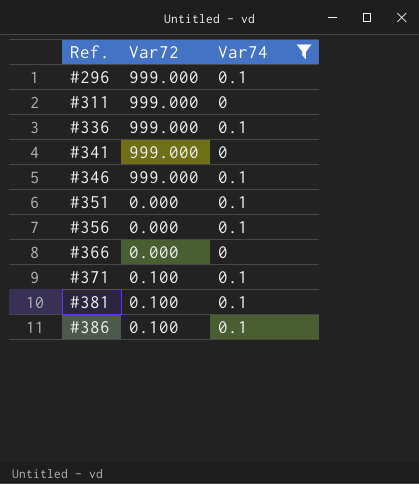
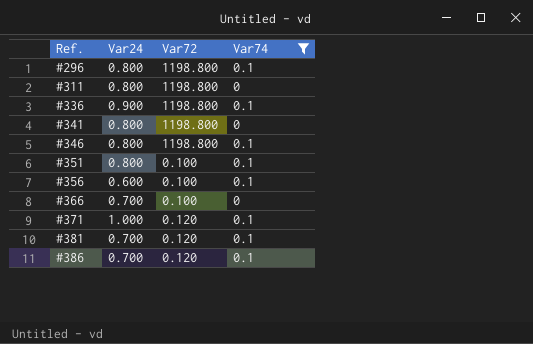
column Var24 | position: none -> 2
#296 | Var72: 999.000 -> 1198.800
#311 | Var72: 999.000 -> 1198.800
#336 | Var72: 999.000 -> 1198.800
#341 | Var72: 999.000 -> 1198.800
#346 | Var72: 999.000 -> 1198.800
#351 | Var72: 0.000 -> 0.100
#356 | Var72: 0.000 -> 0.100
#366 | Var72: 0.000 -> 0.100
#371 | Var72: 0.100 -> 0.120
#381 | Var72: 0.100 -> 0.120
#386 | Var72: 0.100 -> 0.120

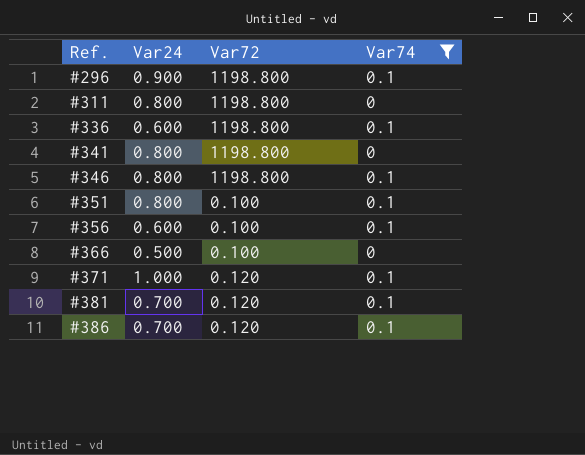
#296 | Var24: 0.800 -> 0.900
#336 | Var24: 0.900 -> 0.600
#366 | Var24: 0.700 -> 0.500

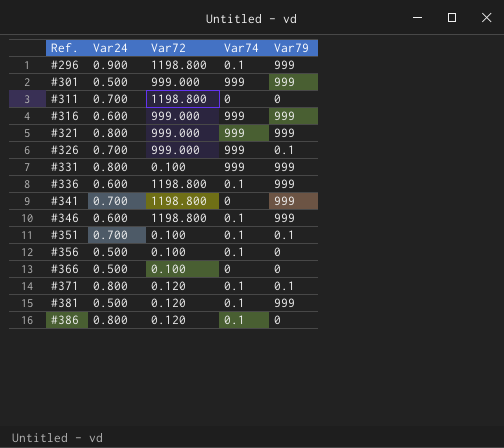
filter: Var74 != 999 -> none
column Var79 | position: none -> 5
#311 | Var24: 0.800 -> 0.700
#341 | Var24: 0.800 -> 0.700
#346 | Var24: 0.800 -> 0.600
#351 | Var24: 0.800 -> 0.700
#356 | Var24: 0.600 -> 0.500
#371 | Var24: 1.000 -> 0.800
#381 | Var24: 0.700 -> 0.500
#386 | Var24: 0.700 -> 0.800

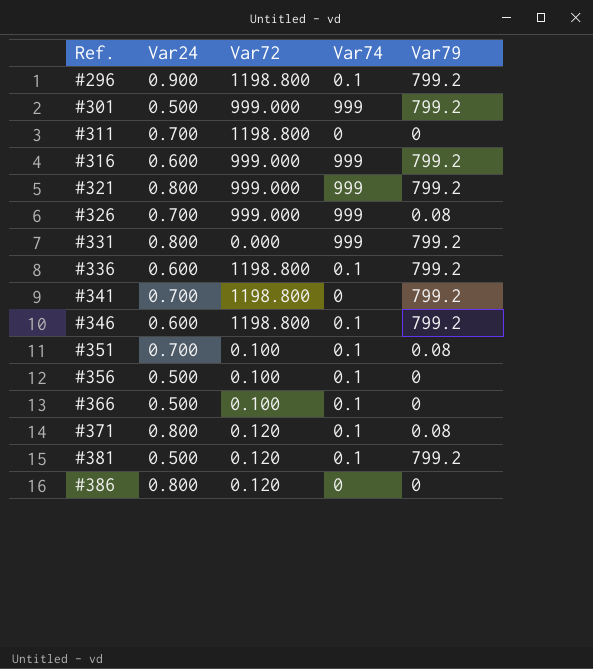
#296 | Var79: 999 -> 799.2
#301 | Var79: 999 -> 799.2
#316 | Var79: 999 -> 799.2
#321 | Var79: 999 -> 799.2
#326 | Var79: 0.1 -> 0.08
#331 | Var72: 0.100 -> 0.000
#331 | Var79: 999 -> 799.2
#336 | Var79: 999 -> 799.2
#341 | Var79: 999 -> 799.2
#346 | Var79: 999 -> 799.2
#351 | Var79: 0.1 -> 0.08
#366 | Var74: 0 -> 0.1
#371 | Var79: 0.1 -> 0.08
#381 | Var79: 999 -> 799.2
#386 | Var74: 0.1 -> 0

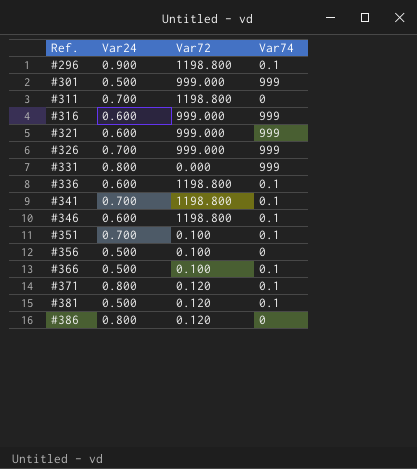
column Var79 | position: 5 -> none
#321 | Var24: 0.800 -> 0.600
#341 | Var74: 0 -> 0.1
#356 | Var74: 0.1 -> 0

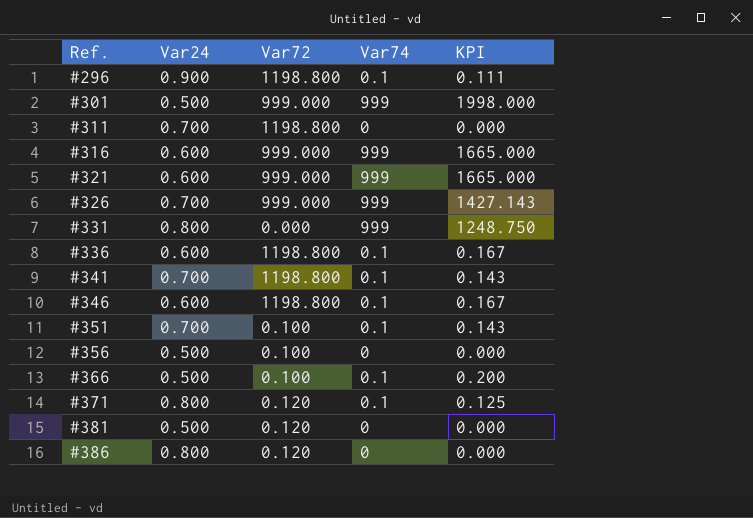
column KPI | formula: none -> [Var74] / [Var24]
#381 | Var74: 0.1 -> 0

